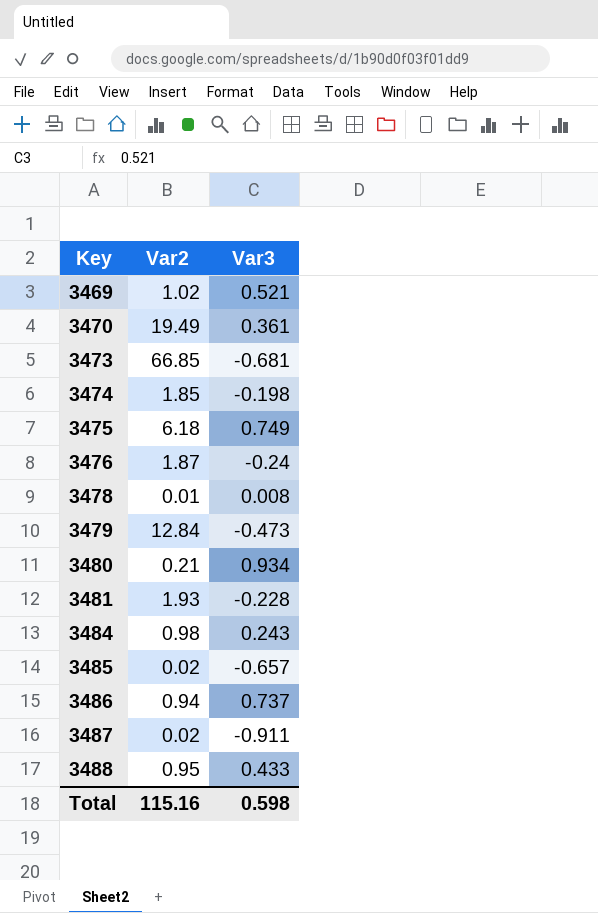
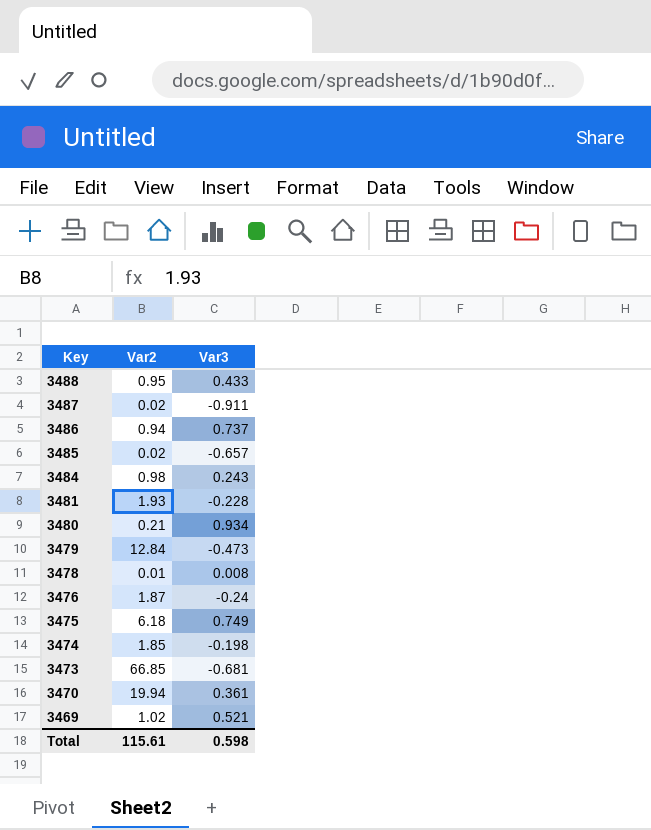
row order: Key ascending -> Key descending
3470 | Var2: 19.49 -> 19.94
Total | Var2: 115.16 -> 115.61

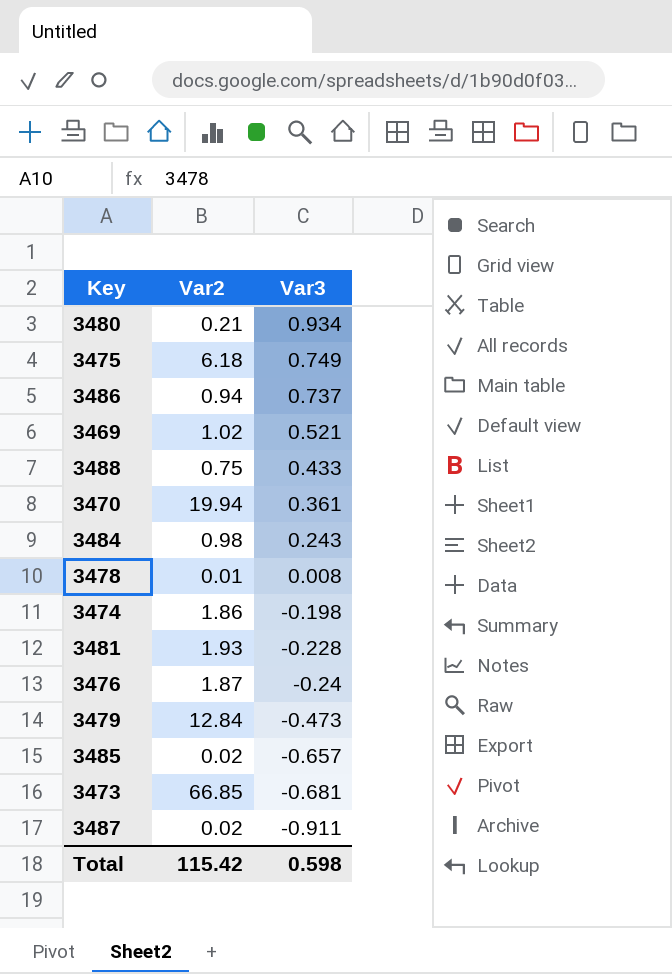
row order: Key descending -> Var3 descending
3488 | Var2: 0.95 -> 0.75
3474 | Var2: 1.85 -> 1.86
Total | Var2: 115.61 -> 115.42

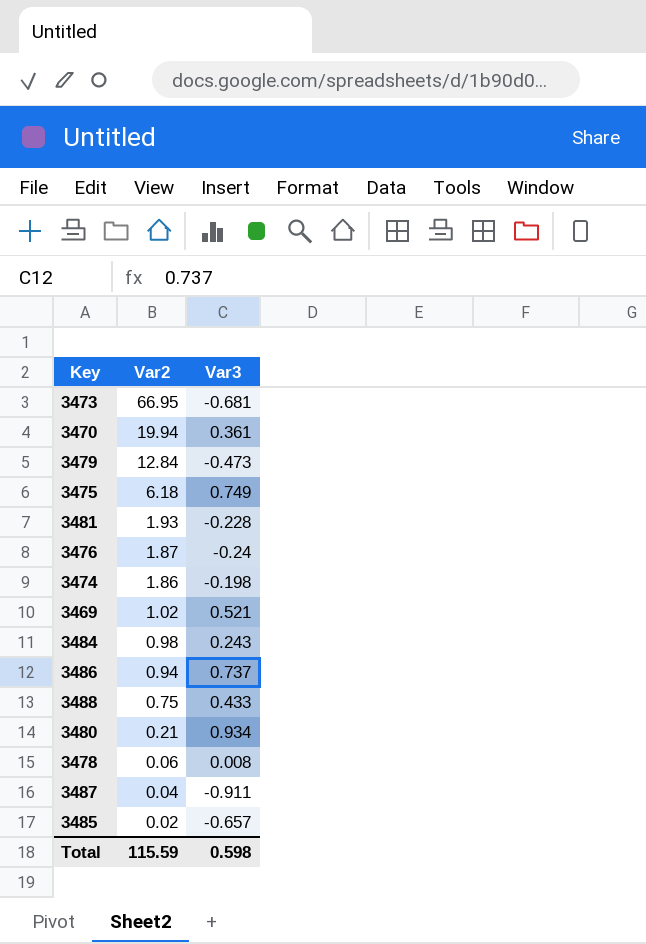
row order: Var3 descending -> Var2 descending
3473 | Var2: 66.85 -> 66.95
3478 | Var2: 0.01 -> 0.06
3487 | Var2: 0.02 -> 0.04
Total | Var2: 115.42 -> 115.59

